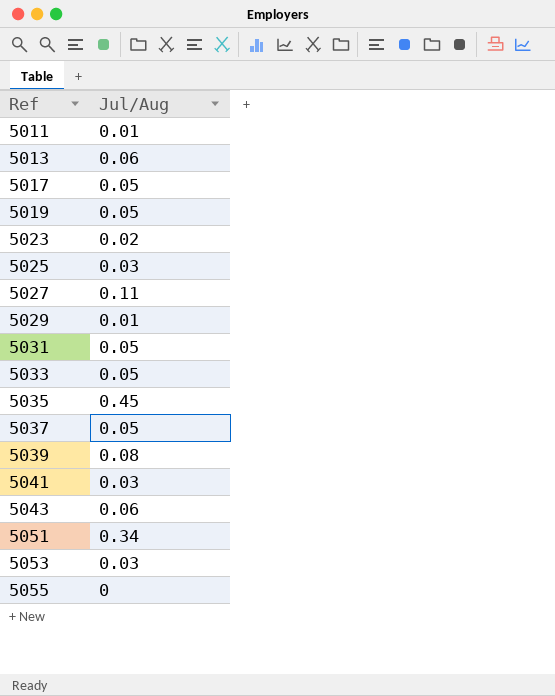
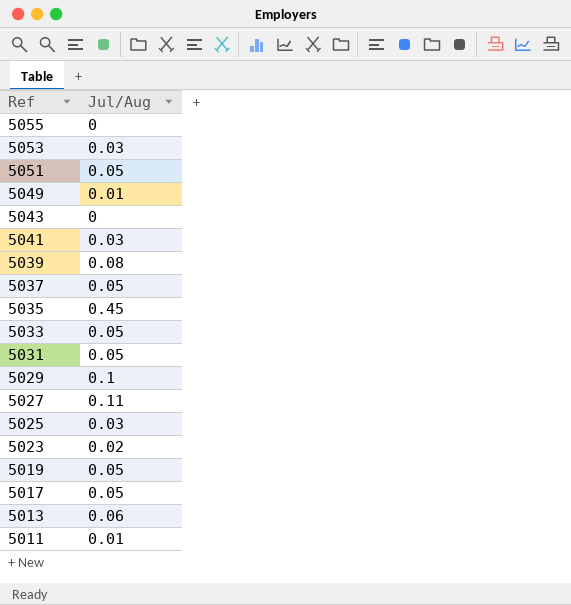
row order: Ref ascending -> Ref descending
5051 | Jul/Aug: 0.34 -> 0.05
row 5049: none -> 0.01
5043 | Jul/Aug: 0.06 -> 0
5029 | Jul/Aug: 0.01 -> 0.1

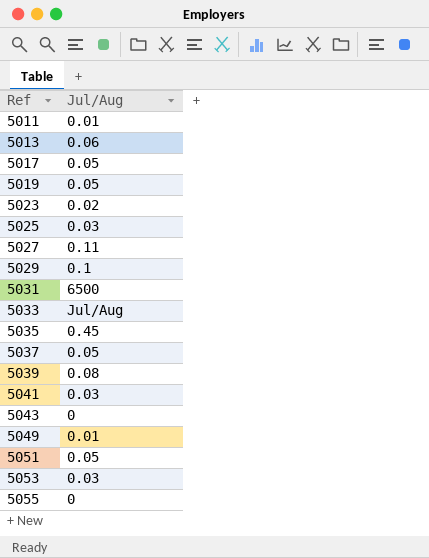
row order: Ref descending -> Ref ascending
5031 | Jul/Aug: 0.05 -> 6500
5033 | Jul/Aug: 0.05 -> Jul/Aug

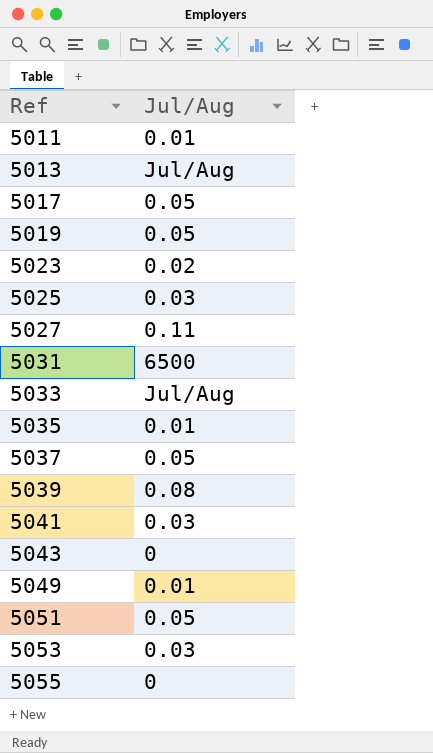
row 5029: 0.1 -> none
5013 | Jul/Aug: 0.06 -> Jul/Aug
5035 | Jul/Aug: 0.45 -> 0.01

